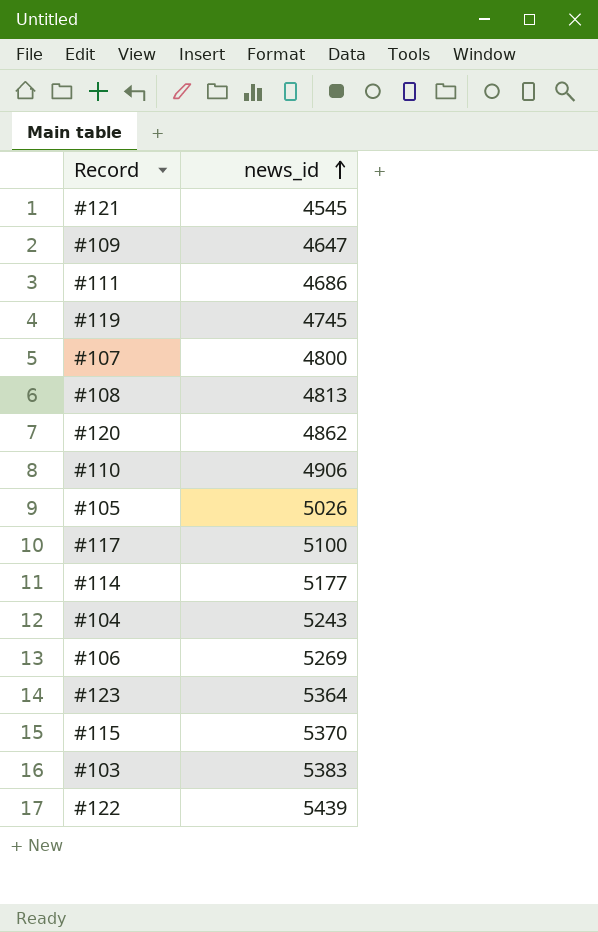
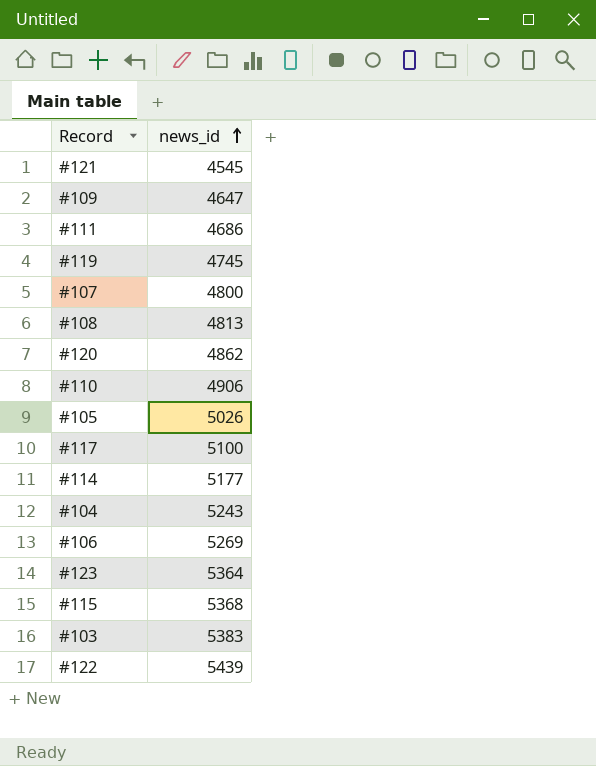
#115 | news_id: 5370 -> 5368

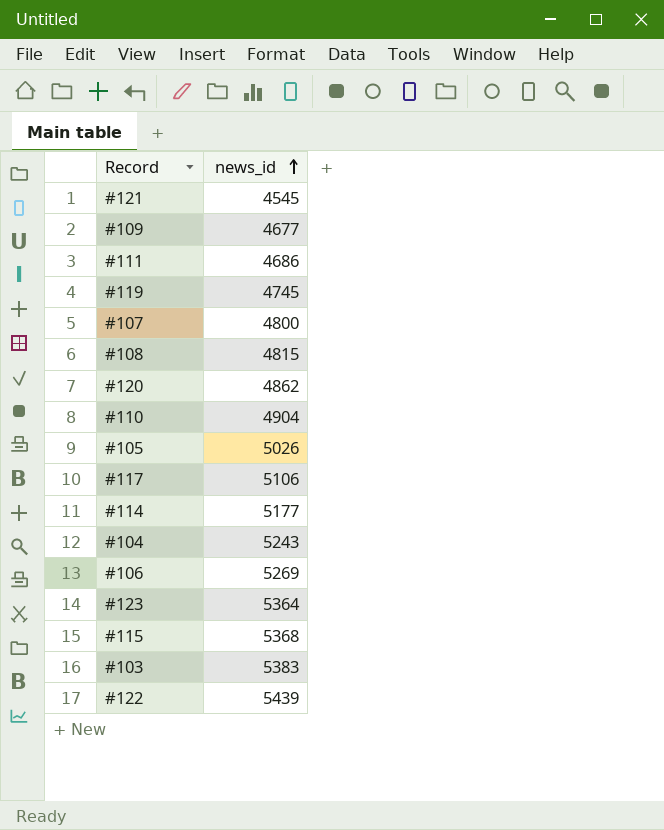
#109 | news_id: 4647 -> 4677
#108 | news_id: 4813 -> 4815
#110 | news_id: 4906 -> 4904
#117 | news_id: 5100 -> 5106

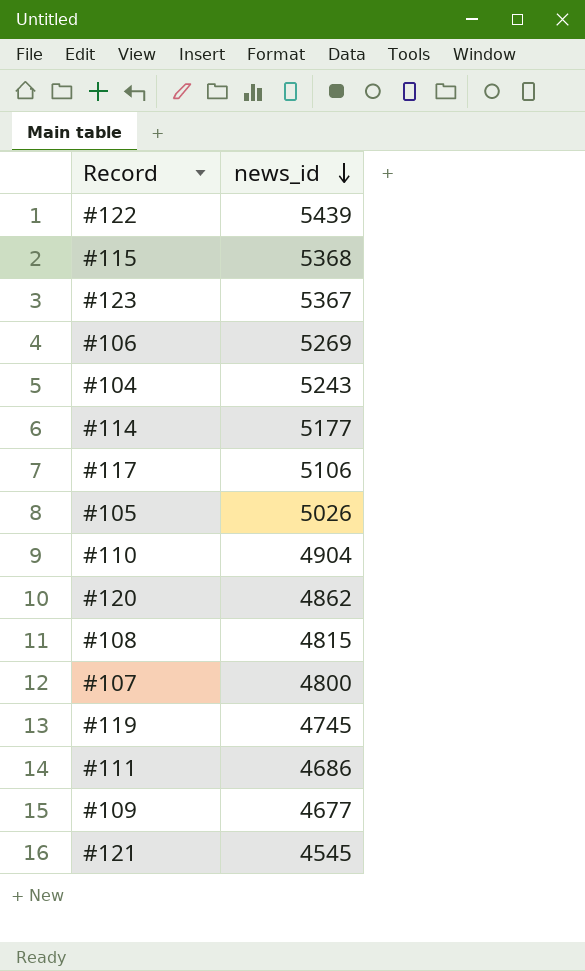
row order: news_id ascending -> news_id descending
row #103: 5383 -> none
#123 | news_id: 5364 -> 5367

